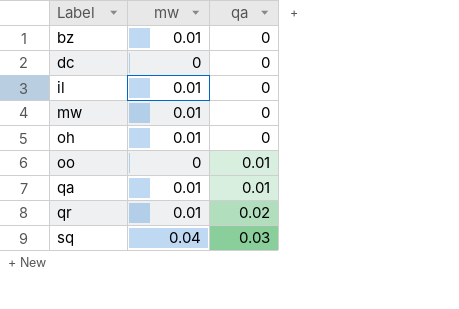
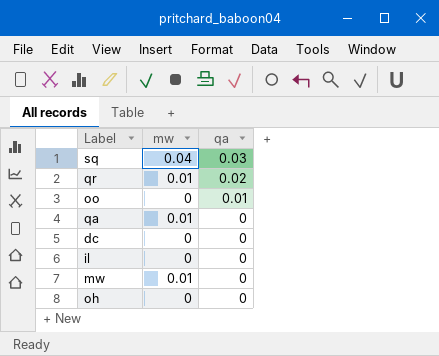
row order: Label ascending -> qa descending
row bz: 0.01 | 0 -> none
qa | qa: 0.01 -> 0
il | mw: 0.01 -> 0
oh | mw: 0.01 -> 0

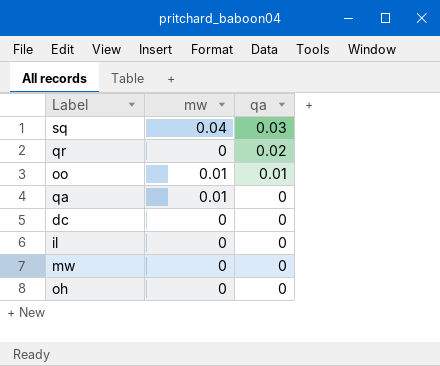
qr | mw: 0.01 -> 0
oo | mw: 0 -> 0.01
mw | mw: 0.01 -> 0

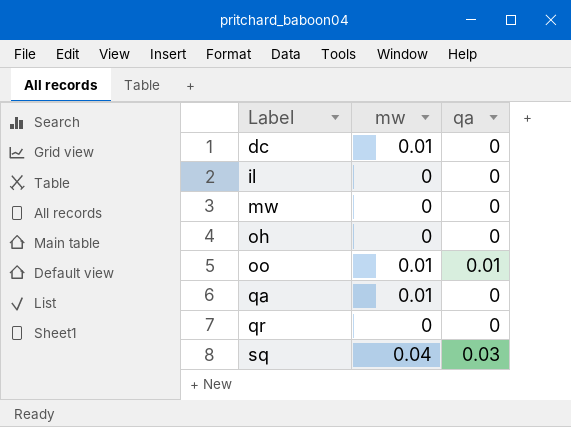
row order: qa descending -> Label ascending
dc | mw: 0 -> 0.01
qr | qa: 0.02 -> 0

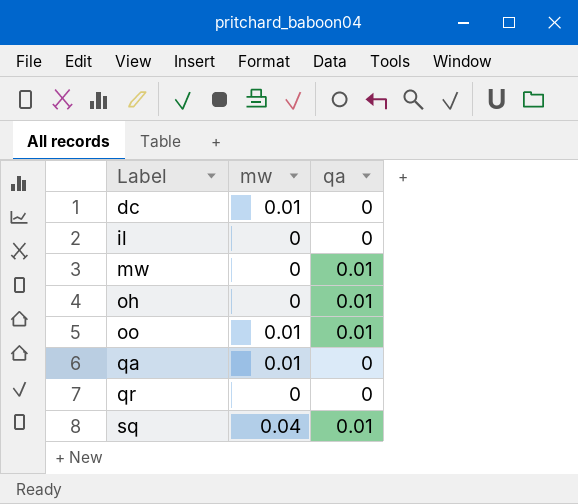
mw | qa: 0 -> 0.01
oh | qa: 0 -> 0.01
sq | qa: 0.03 -> 0.01

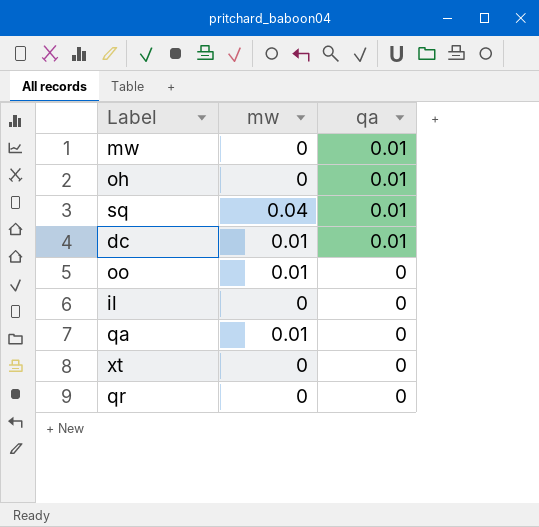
row order: Label ascending -> qa descending
dc | qa: 0 -> 0.01
oo | qa: 0.01 -> 0
row xt: none -> 0 | 0

